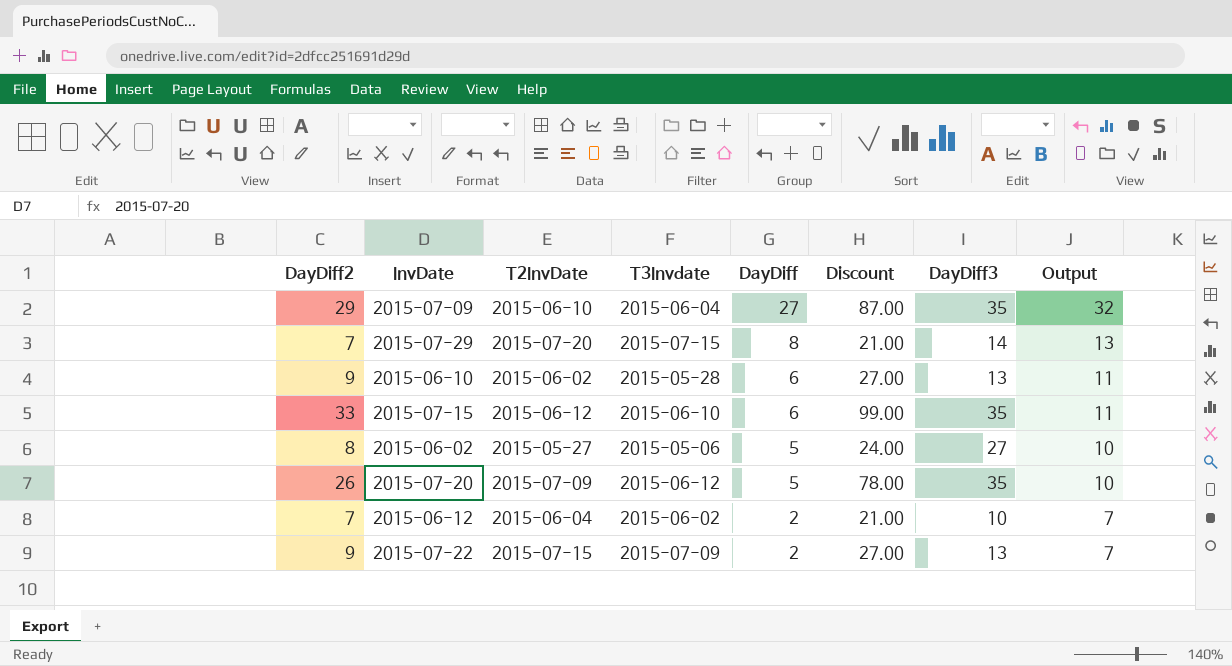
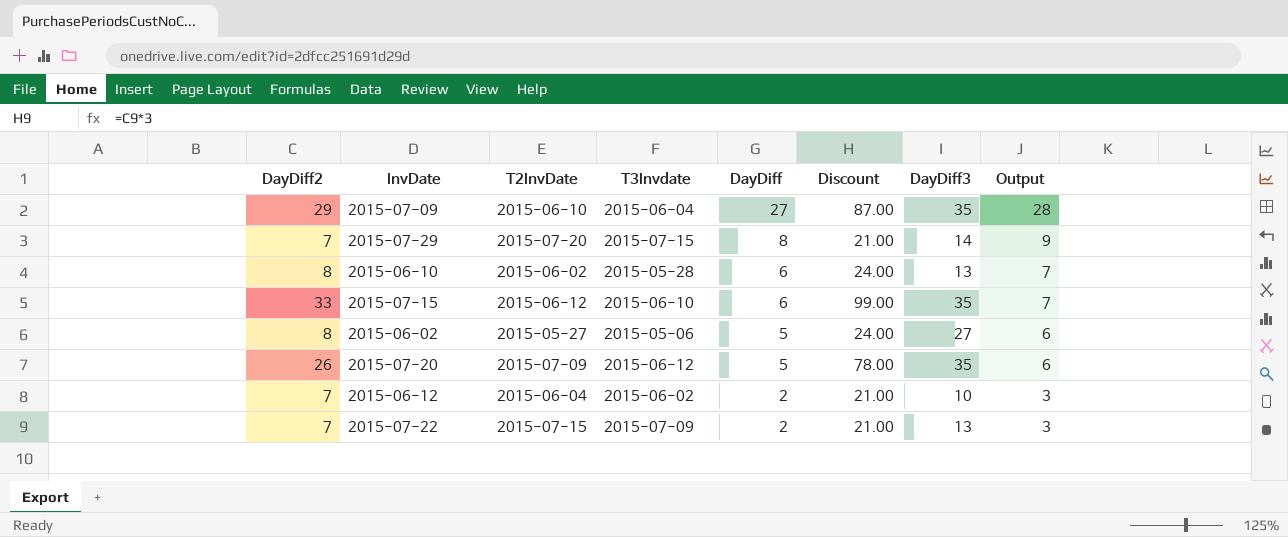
column Output | formula: [DayDiff] + 5 -> [DayDiff] + 1
2015-06-10 | DayDiff2: 9 -> 8
2015-06-10 | Discount: 27.00 -> 24.00
2015-07-22 | DayDiff2: 9 -> 7
2015-07-22 | Discount: 27.00 -> 21.00

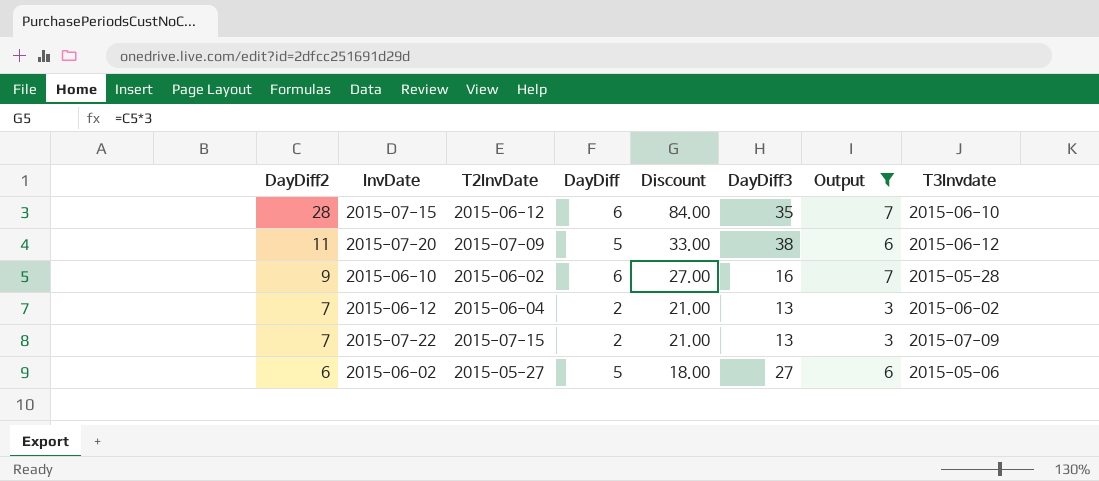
filter: none -> Output <= 7
row order: DayDiff descending -> DayDiff2 descending
column T3Invdate | position: 4 -> 8
2015-07-15 | DayDiff2: 33 -> 28
2015-07-15 | Discount: 99.00 -> 84.00
2015-07-20 | DayDiff2: 26 -> 11
2015-07-20 | Discount: 78.00 -> 33.00
2015-07-20 | DayDiff3: 35 -> 38
2015-06-10 | DayDiff2: 8 -> 9
2015-06-10 | Discount: 24.00 -> 27.00
2015-06-10 | DayDiff3: 13 -> 16
2015-06-12 | DayDiff3: 10 -> 13
2015-06-02 | DayDiff2: 8 -> 6
2015-06-02 | Discount: 24.00 -> 18.00

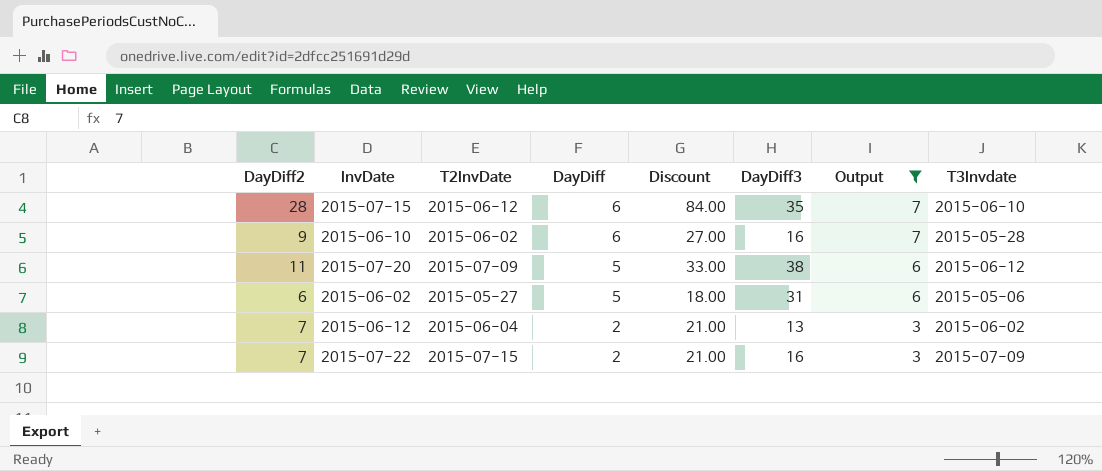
row order: DayDiff2 descending -> DayDiff descending
2015-06-02 | DayDiff3: 27 -> 31
2015-07-22 | DayDiff3: 13 -> 16

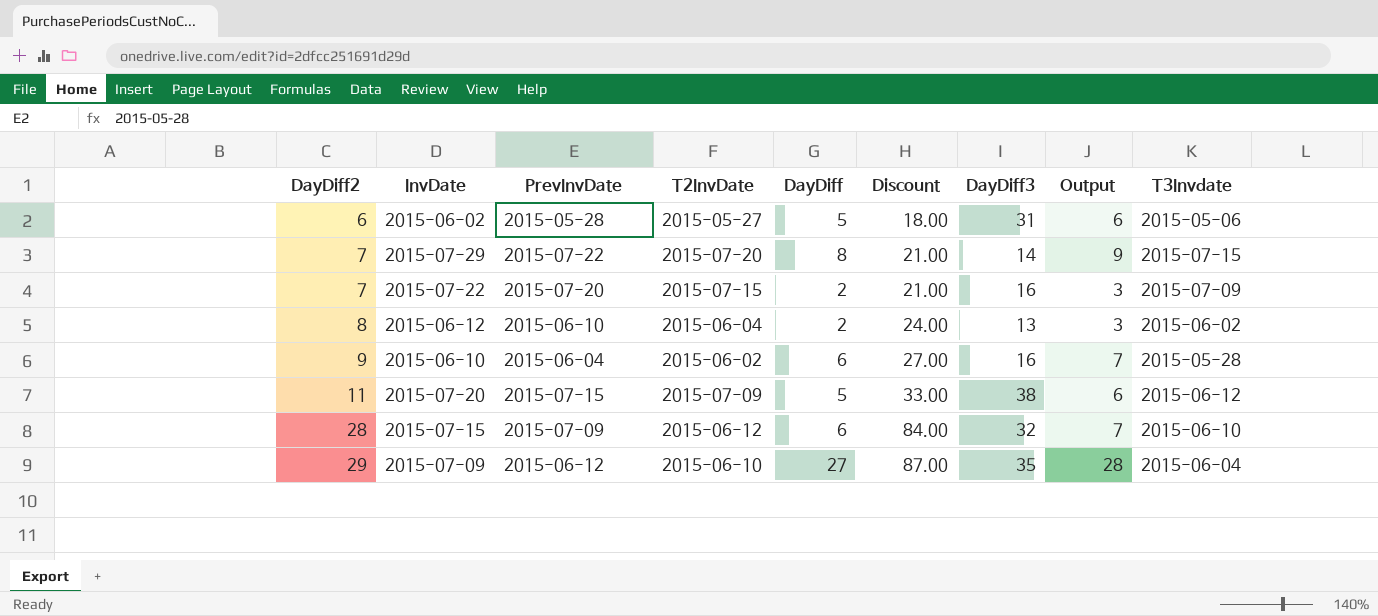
filter: Output <= 7 -> none
row order: DayDiff descending -> DayDiff2 ascending
column PrevInvDate | position: none -> 3
2015-06-12 | DayDiff2: 7 -> 8
2015-06-12 | Discount: 21.00 -> 24.00
2015-07-15 | DayDiff3: 35 -> 32

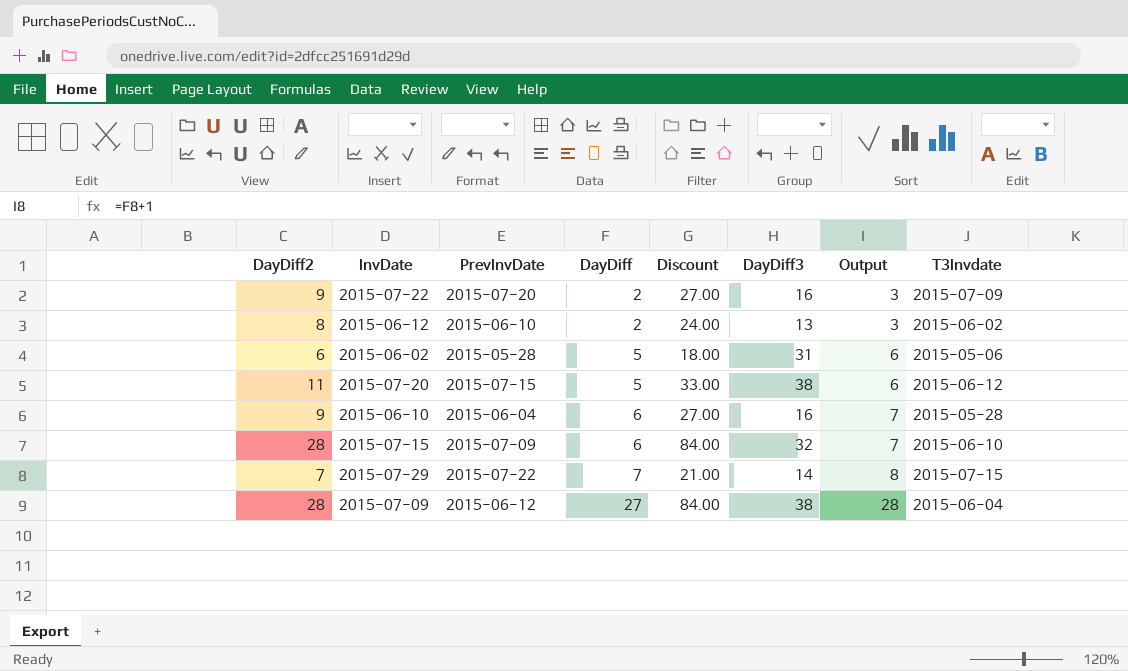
row order: DayDiff2 ascending -> DayDiff ascending
column T2InvDate | position: 4 -> none
2015-07-22 | DayDiff2: 7 -> 9
2015-07-22 | Discount: 21.00 -> 27.00
2015-07-29 | DayDiff: 8 -> 7
2015-07-29 | Output: 9 -> 8
2015-07-09 | DayDiff2: 29 -> 28
2015-07-09 | Discount: 87.00 -> 84.00
2015-07-09 | DayDiff3: 35 -> 38

